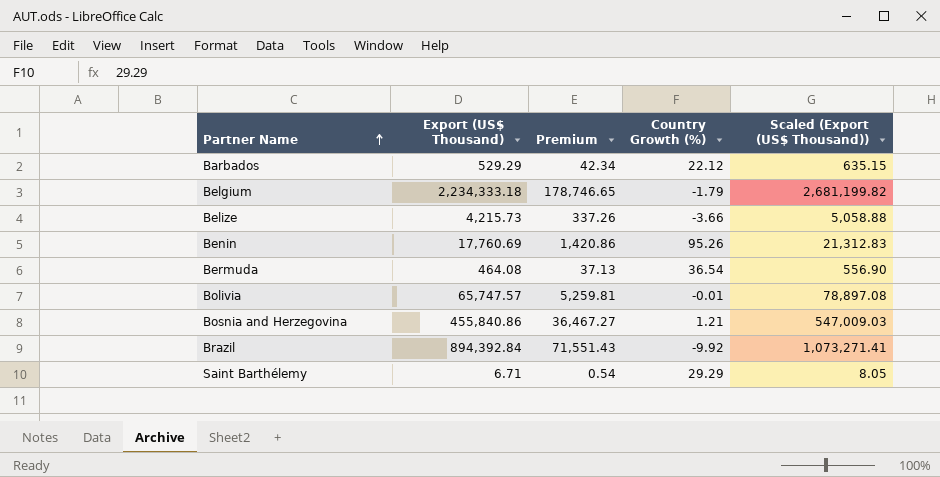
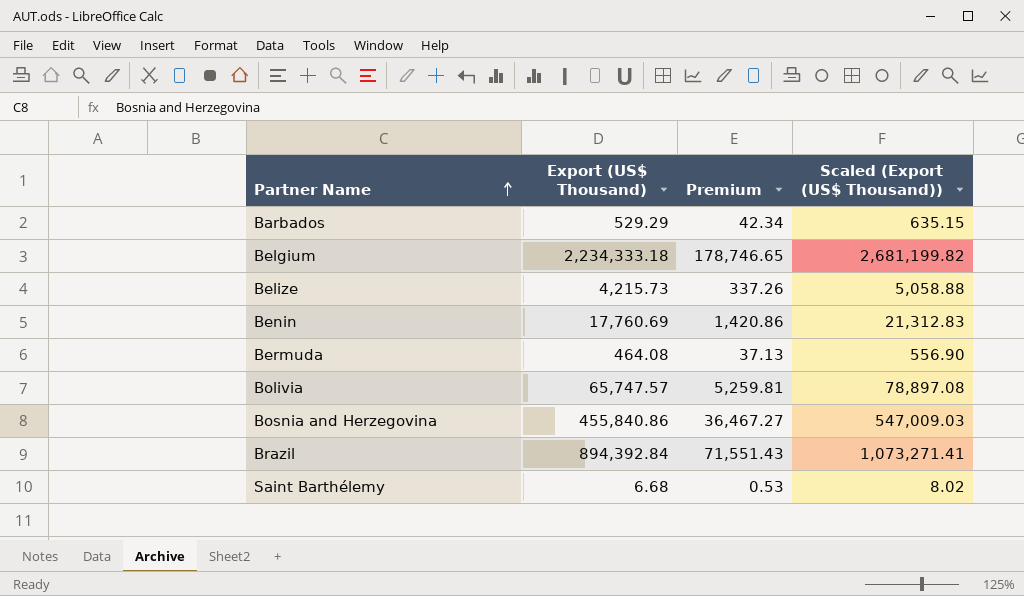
column Country Growth (%) | position: 4 -> none
Saint Barthélemy | Export (US$ Thousand): 6.71 -> 6.68
Saint Barthélemy | Premium: 0.54 -> 0.53
Saint Barthélemy | Scaled (Export (US$ Thousand)): 8.05 -> 8.02

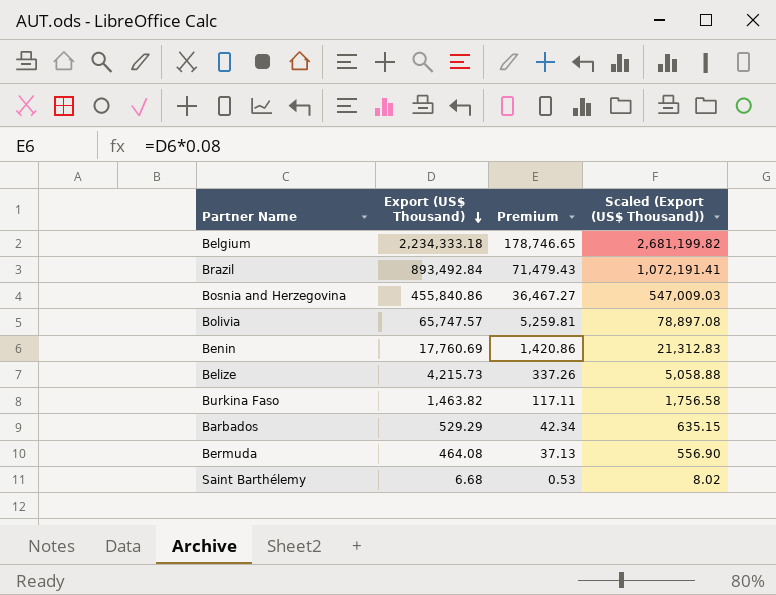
row order: Partner Name ascending -> Export (US$ Thousand) descending
Brazil | Export (US$ Thousand): 894,392.84 -> 893,492.84
Brazil | Premium: 71,551.43 -> 71,479.43
Brazil | Scaled (Export (US$ Thousand)): 1,073,271.41 -> 1,072,191.41
row Burkina Faso: none -> 1,463.82 | 117.11 | 1,756.58

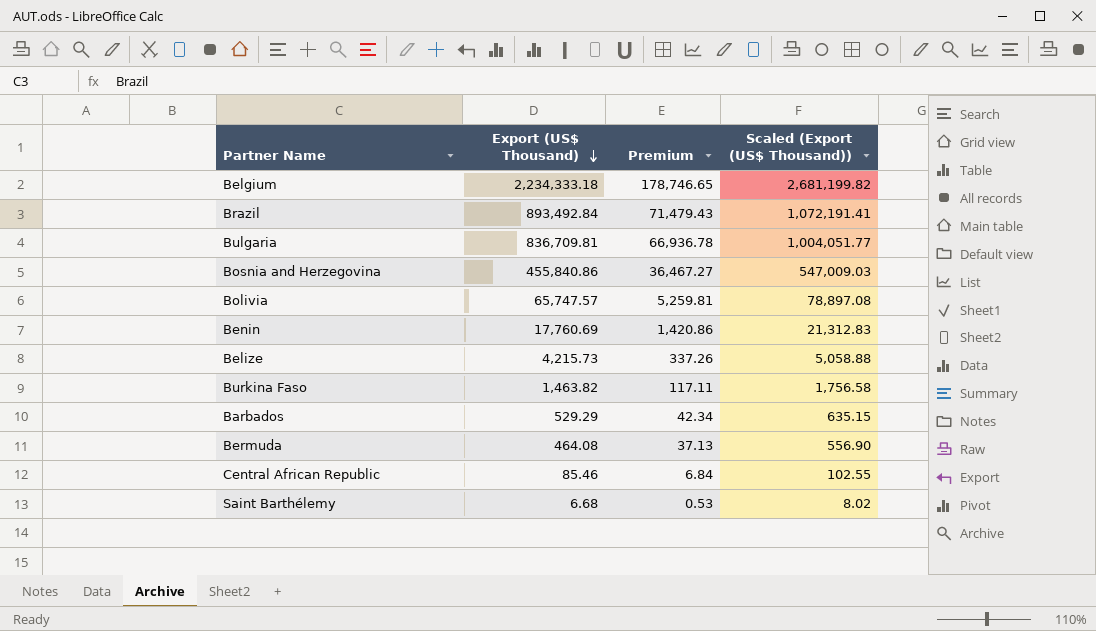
row Bulgaria: none -> 836,709.81 | 66,936.78 | 1,004,051.77
row Central African Republic: none -> 85.46 | 6.84 | 102.55

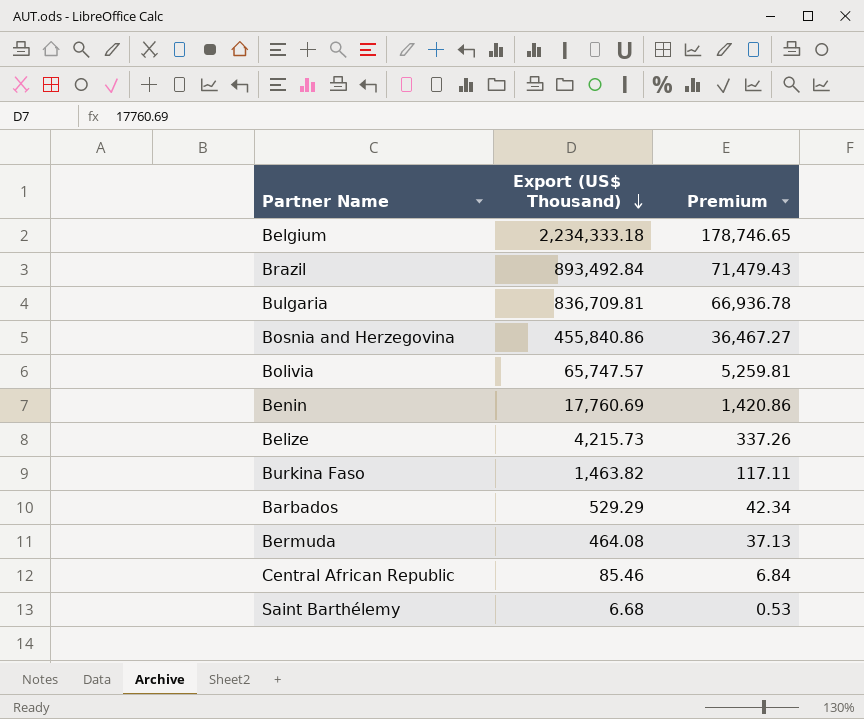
column Scaled (Export (US$ Thousand)) | formula: [Export (US$ Thousand)] * 1.2 -> none

